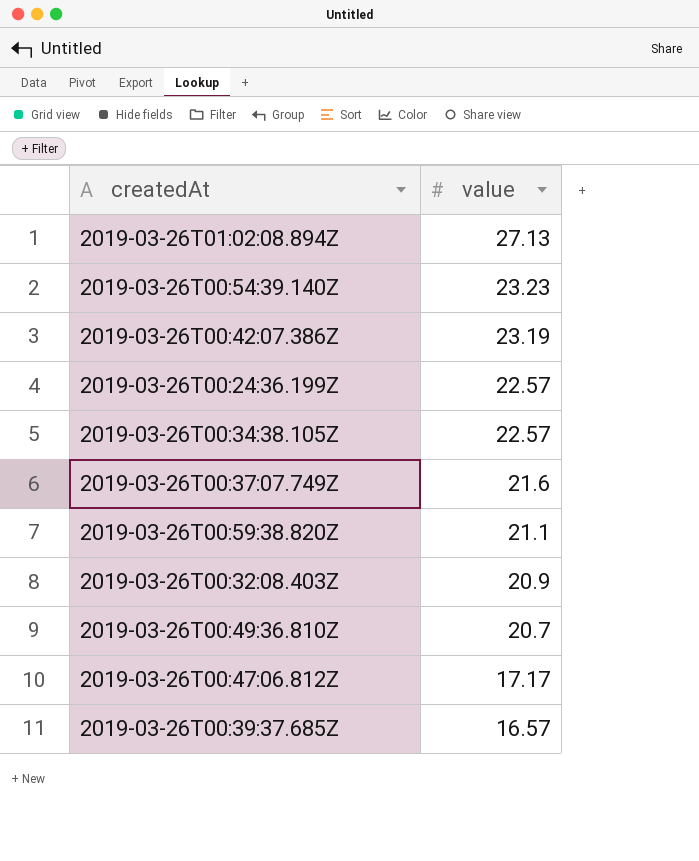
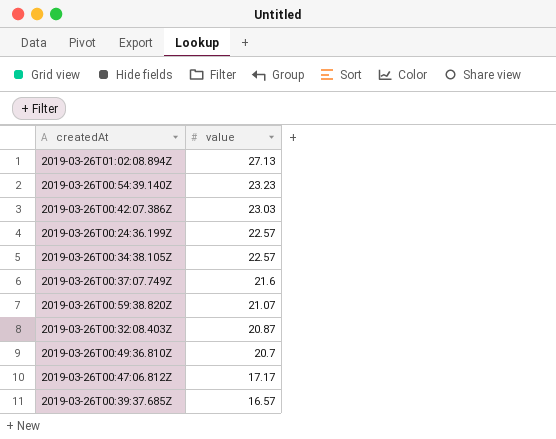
2019-03-26T00:42:07.386Z | value: 23.19 -> 23.03
2019-03-26T00:59:38.820Z | value: 21.1 -> 21.07
2019-03-26T00:32:08.403Z | value: 20.9 -> 20.87

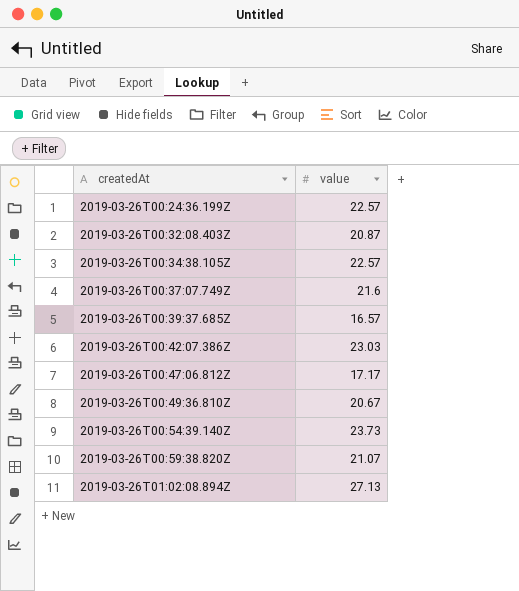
row order: value descending -> createdAt ascending
2019-03-26T00:49:36.810Z | value: 20.7 -> 20.67
2019-03-26T00:54:39.140Z | value: 23.23 -> 23.73

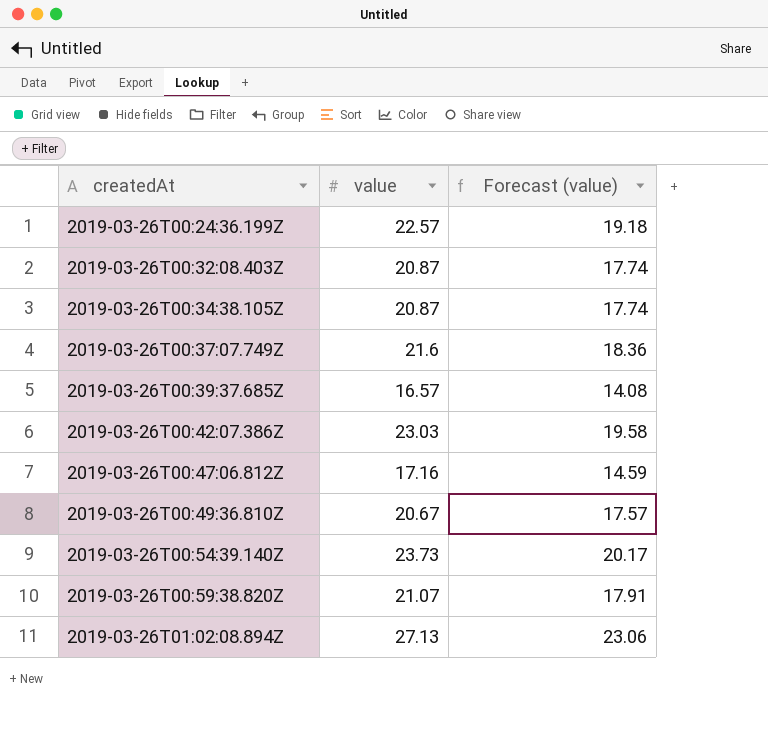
column Forecast (value) | formula: none -> [value] * 0.85
2019-03-26T00:34:38.105Z | value: 22.57 -> 20.87
2019-03-26T00:47:06.812Z | value: 17.17 -> 17.16

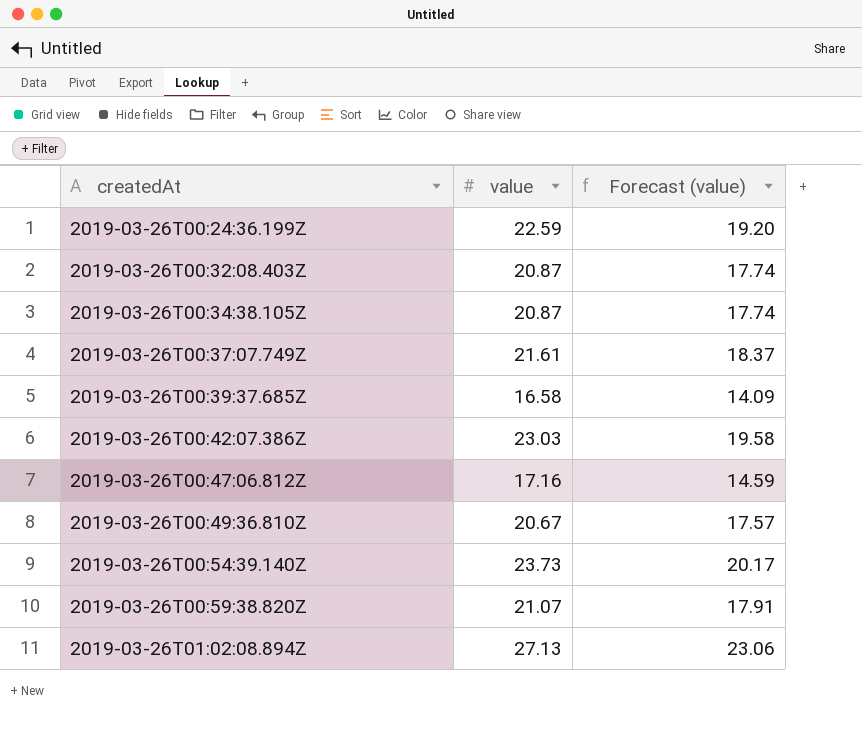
2019-03-26T00:24:36.199Z | value: 22.57 -> 22.59
2019-03-26T00:24:36.199Z | Forecast (value): 19.18 -> 19.20
2019-03-26T00:37:07.749Z | value: 21.6 -> 21.61
2019-03-26T00:37:07.749Z | Forecast (value): 18.36 -> 18.37
2019-03-26T00:39:37.685Z | value: 16.57 -> 16.58
2019-03-26T00:39:37.685Z | Forecast (value): 14.08 -> 14.09

